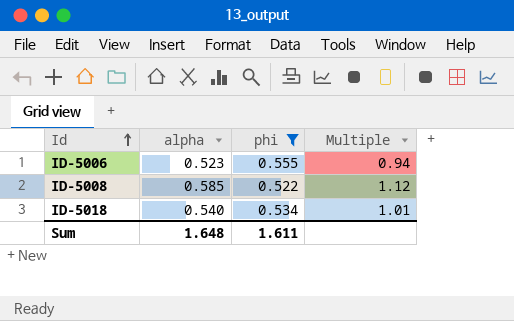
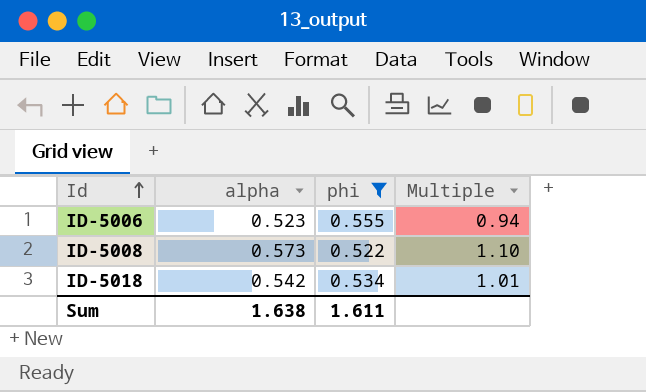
ID-5008 | alpha: 0.585 -> 0.573
ID-5008 | Multiple: 1.12 -> 1.10
ID-5018 | alpha: 0.540 -> 0.542
Sum | alpha: 1.648 -> 1.638

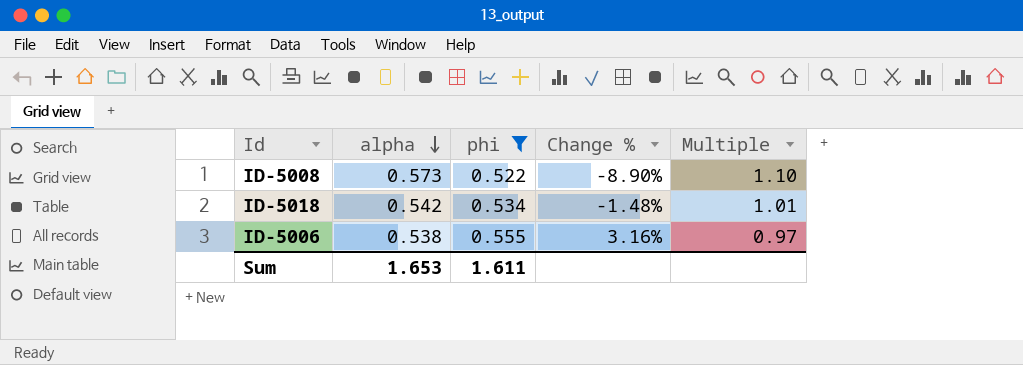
row order: Id ascending -> alpha descending
column Change % | formula: none -> ([phi] - [alpha]) / [alpha]
ID-5006 | alpha: 0.523 -> 0.538
ID-5006 | Multiple: 0.94 -> 0.97
Sum | alpha: 1.638 -> 1.653

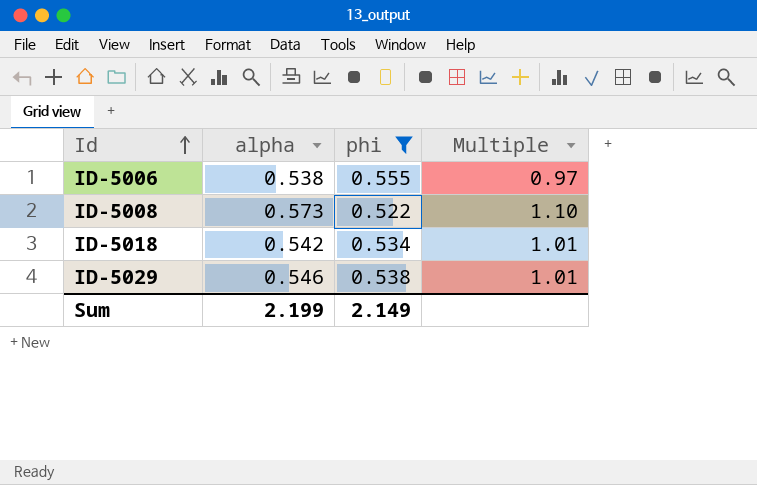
row order: alpha descending -> Id ascending
column Change % | formula: ([phi] - [alpha]) / [alpha] -> none
row ID-5029: none -> 0.546 | 0.538 | 1.01
Sum | alpha: 1.653 -> 2.199
Sum | phi: 1.611 -> 2.149

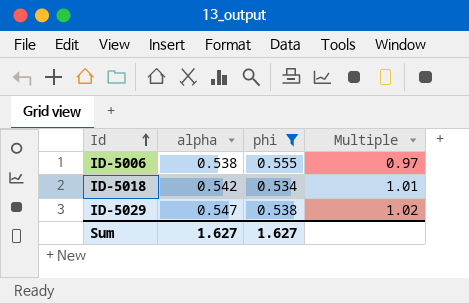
row ID-5008: 0.573 | 0.522 | 1.10 -> none
ID-5029 | alpha: 0.546 -> 0.547
ID-5029 | Multiple: 1.01 -> 1.02
Sum | alpha: 2.199 -> 1.627
Sum | phi: 2.149 -> 1.627

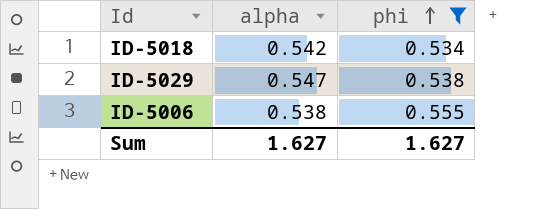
row order: Id ascending -> phi ascending
column Multiple | formula: [alpha] / [phi] -> none

